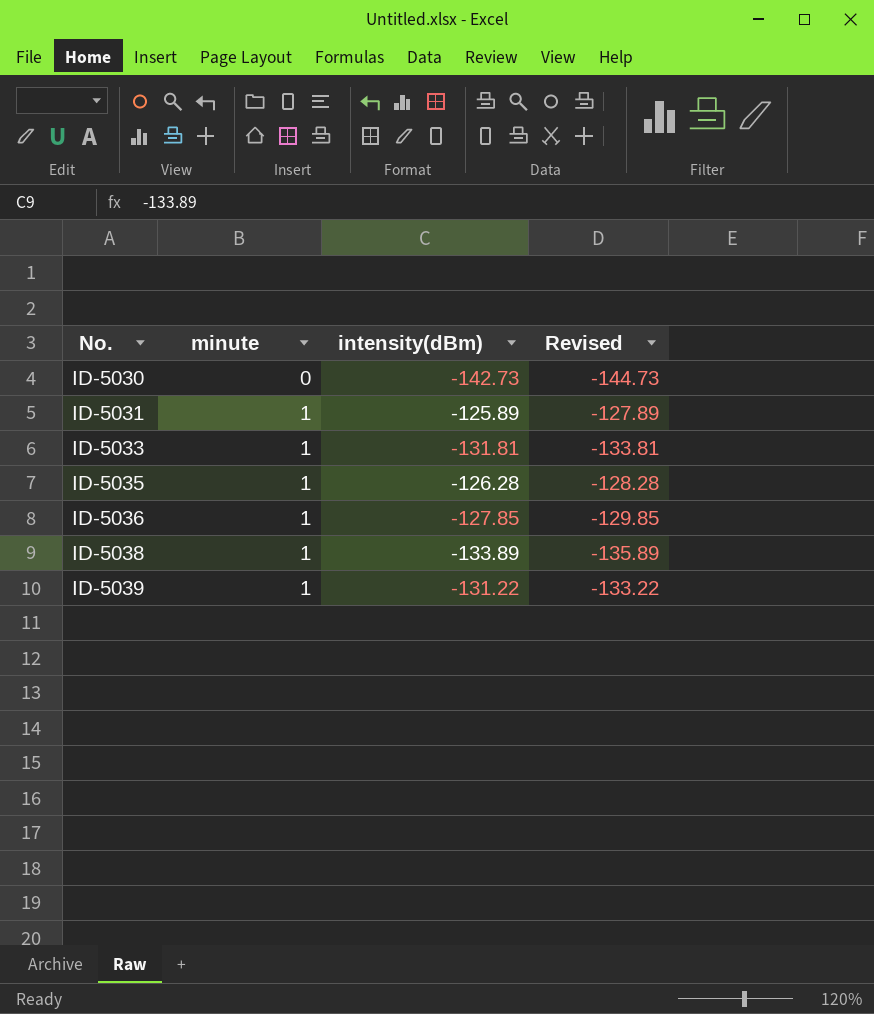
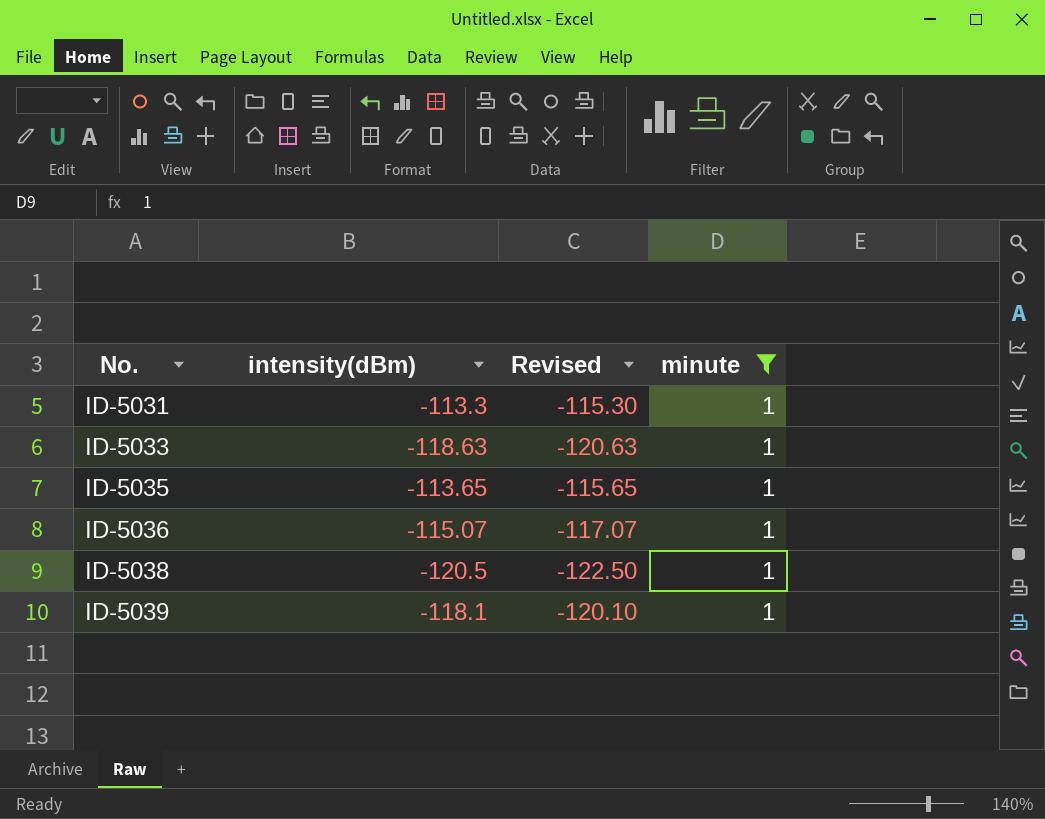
filter: none -> minute = 1
column minute | position: 2 -> 4
ID-5031 | intensity(dBm): -125.89 -> -113.3
ID-5031 | Revised: -127.89 -> -115.30
ID-5033 | intensity(dBm): -131.81 -> -118.63
ID-5033 | Revised: -133.81 -> -120.63
ID-5035 | intensity(dBm): -126.28 -> -113.65
ID-5035 | Revised: -128.28 -> -115.65
ID-5036 | intensity(dBm): -127.85 -> -115.07
ID-5036 | Revised: -129.85 -> -117.07
ID-5038 | intensity(dBm): -133.89 -> -120.5
ID-5038 | Revised: -135.89 -> -122.50
ID-5039 | intensity(dBm): -131.22 -> -118.1
ID-5039 | Revised: -133.22 -> -120.10

